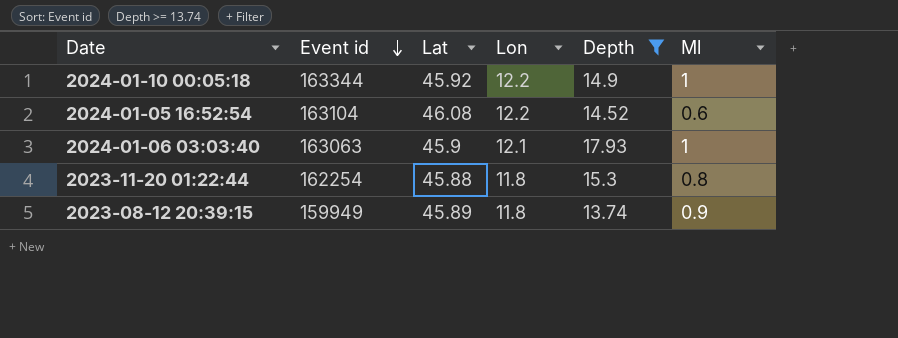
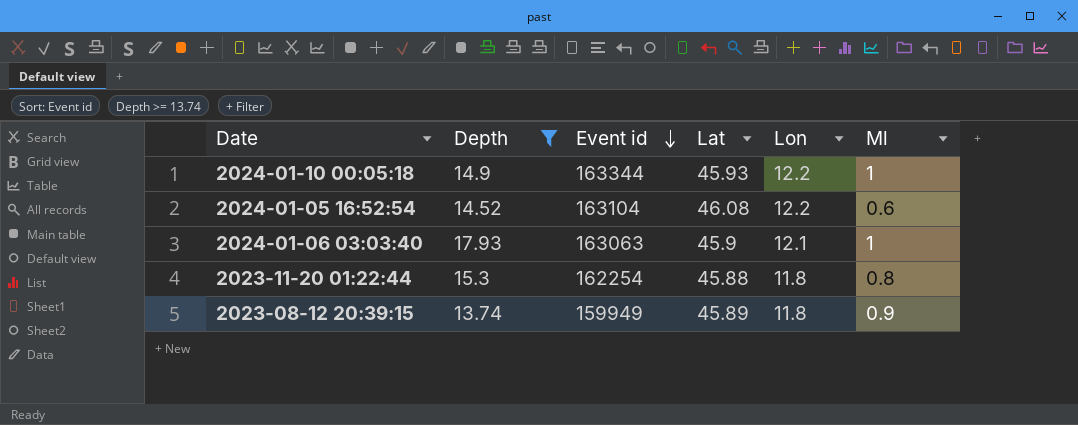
column Depth | position: 5 -> 2
2024-01-10 00:05:18 | Lat: 45.92 -> 45.93

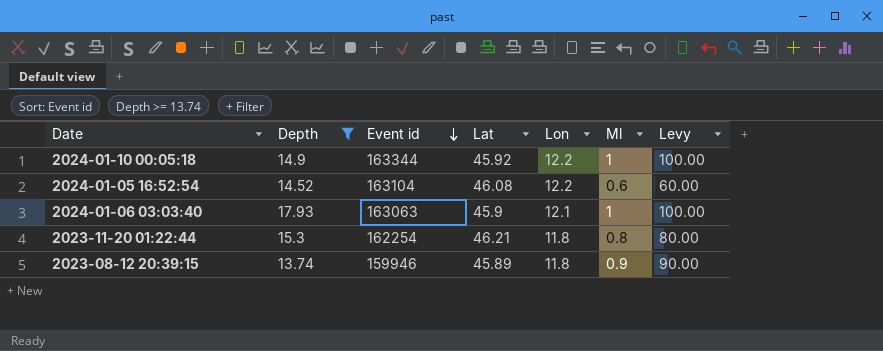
column Levy | formula: none -> [Ml] * 100
2024-01-10 00:05:18 | Lat: 45.93 -> 45.92
2023-11-20 01:22:44 | Lat: 45.88 -> 46.21
2023-08-12 20:39:15 | Event id: 159949 -> 159946

